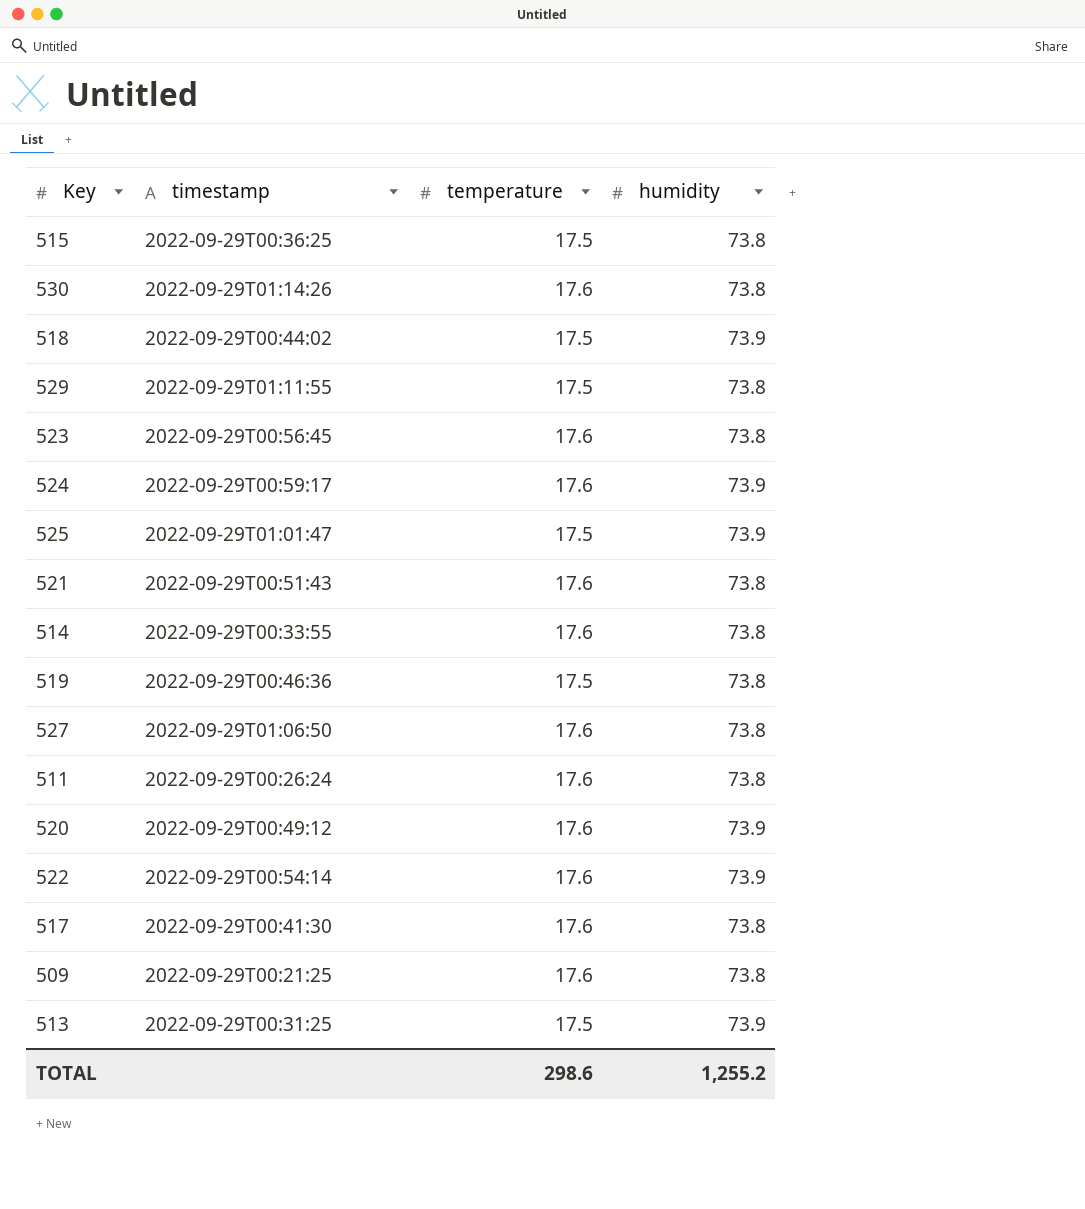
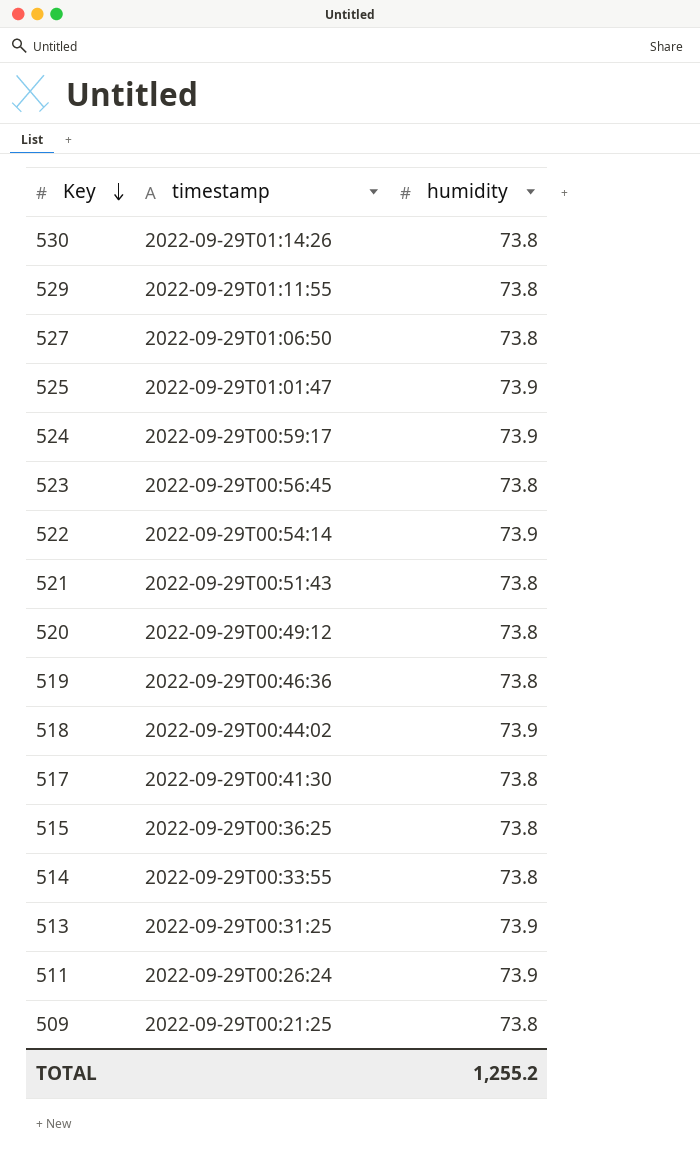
row order: none -> Key descending
column temperature | position: 3 -> none
520 | humidity: 73.9 -> 73.8
511 | humidity: 73.8 -> 73.9

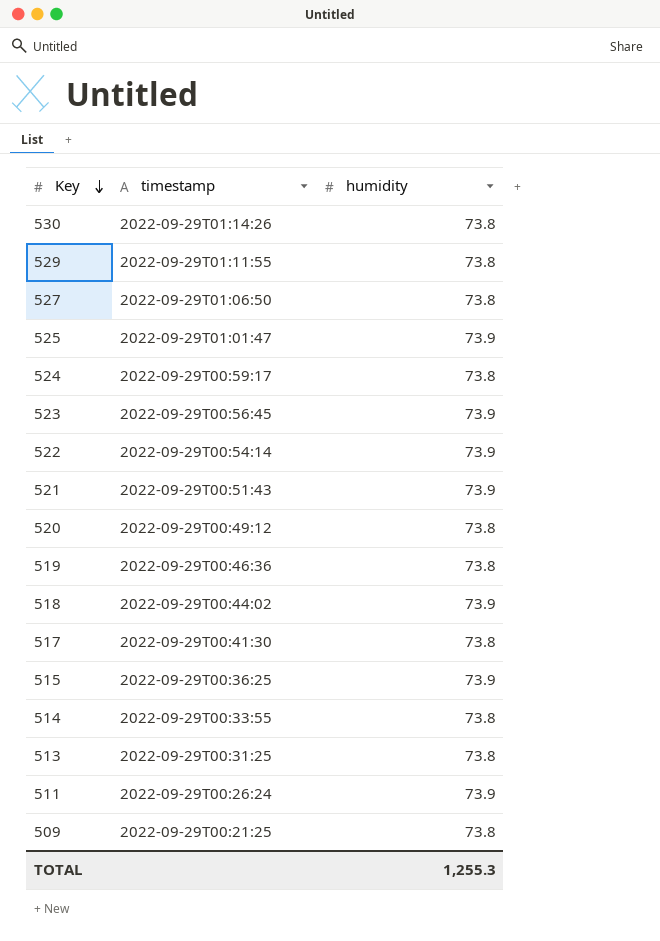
524 | humidity: 73.9 -> 73.8
523 | humidity: 73.8 -> 73.9
521 | humidity: 73.8 -> 73.9
515 | humidity: 73.8 -> 73.9
513 | humidity: 73.9 -> 73.8
TOTAL | humidity: 1,255.2 -> 1,255.3

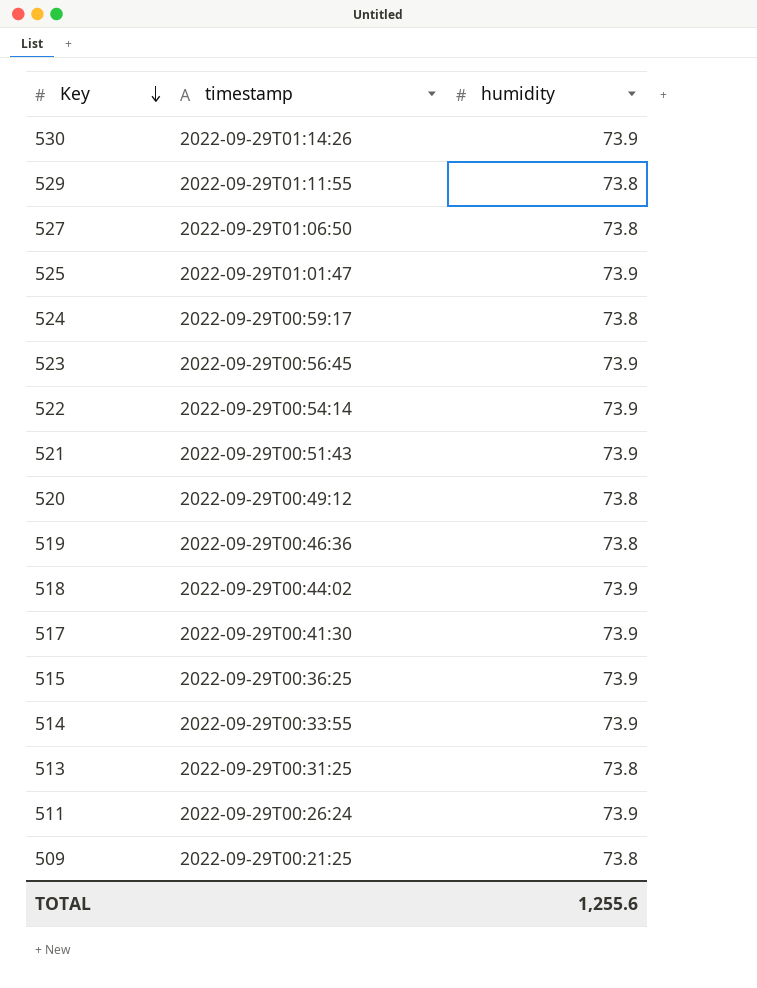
530 | humidity: 73.8 -> 73.9
517 | humidity: 73.8 -> 73.9
514 | humidity: 73.8 -> 73.9
TOTAL | humidity: 1,255.3 -> 1,255.6

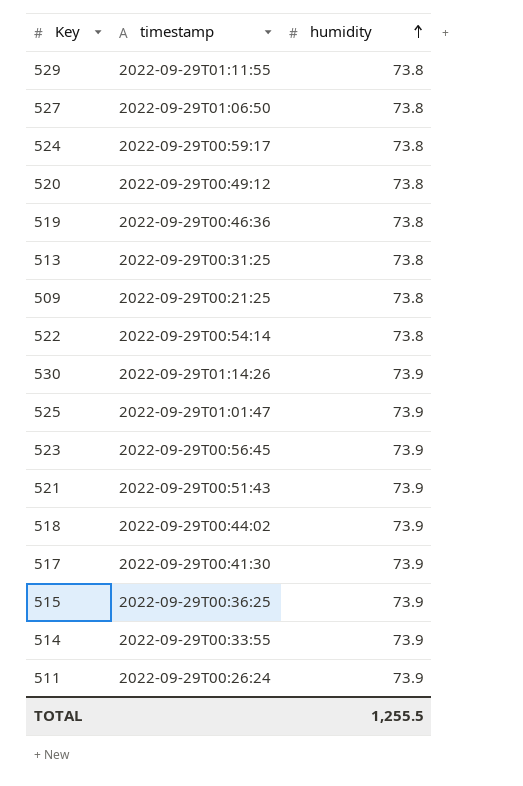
row order: Key descending -> humidity ascending
522 | humidity: 73.9 -> 73.8
TOTAL | humidity: 1,255.6 -> 1,255.5

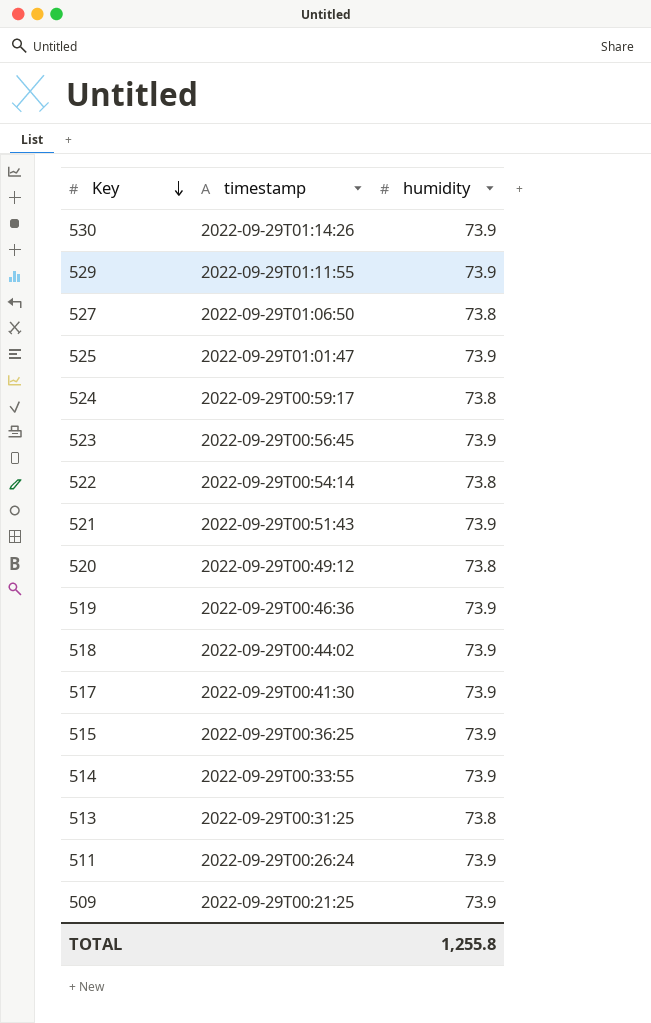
row order: humidity ascending -> Key descending
529 | humidity: 73.8 -> 73.9
519 | humidity: 73.8 -> 73.9
509 | humidity: 73.8 -> 73.9
TOTAL | humidity: 1,255.5 -> 1,255.8

